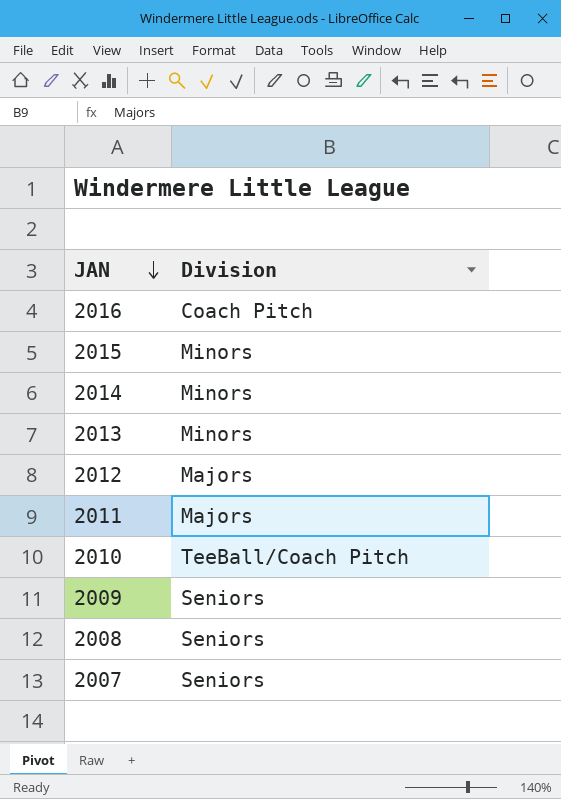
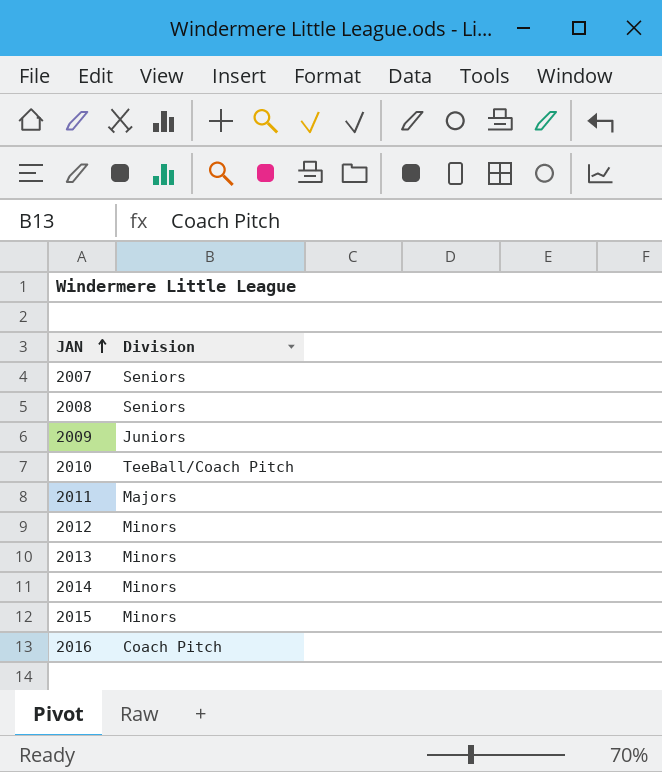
row order: JAN descending -> JAN ascending
2009 | Division: Seniors -> Juniors
2012 | Division: Majors -> Minors

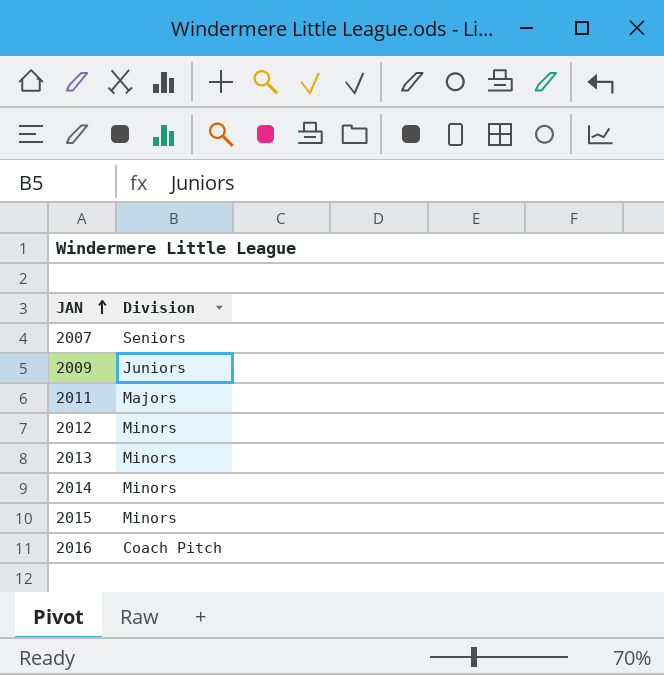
row 2008: Seniors -> none
row 2010: TeeBall/Coach Pitch -> none

